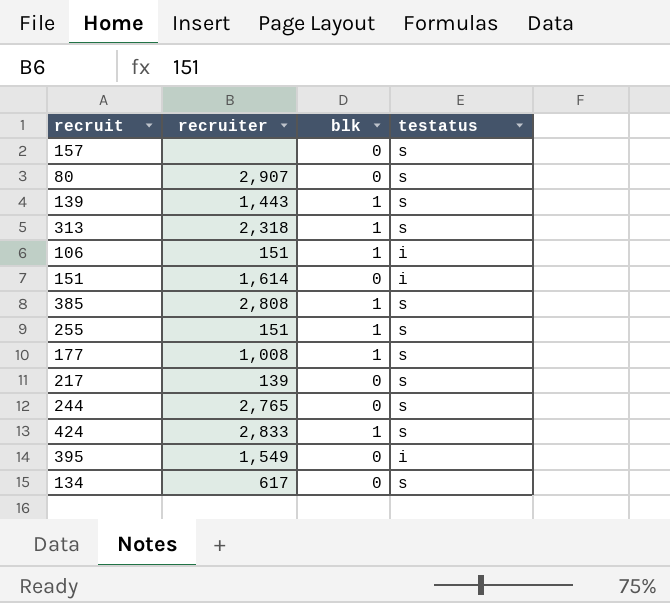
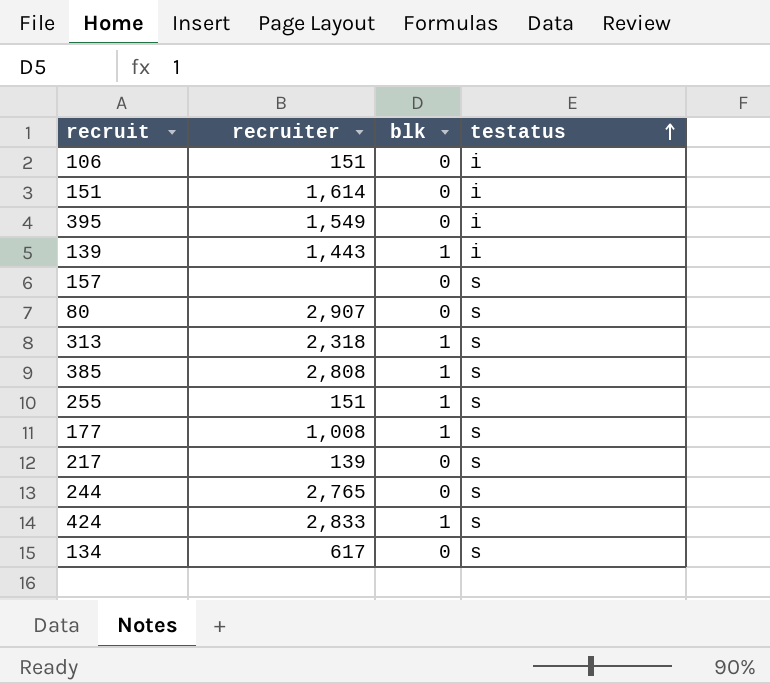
row order: none -> testatus ascending
106 | blk: 1 -> 0
139 | testatus: s -> i

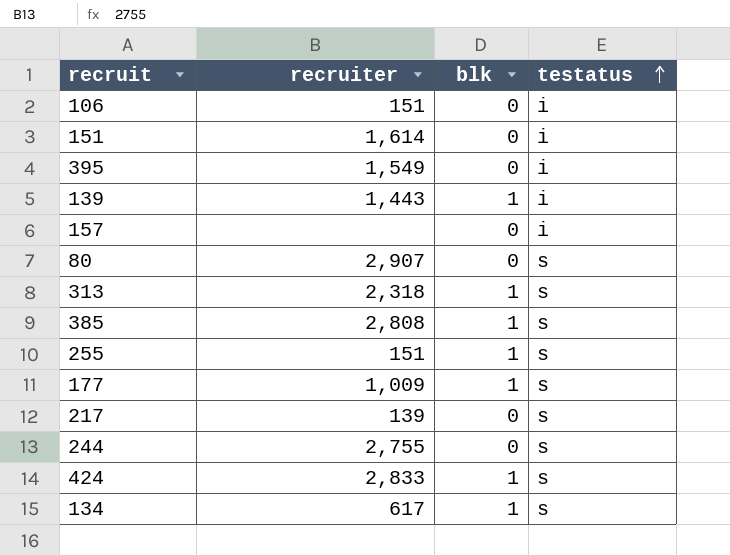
157 | testatus: s -> i
177 | recruiter: 1,008 -> 1,009
244 | recruiter: 2,765 -> 2,755
134 | blk: 0 -> 1

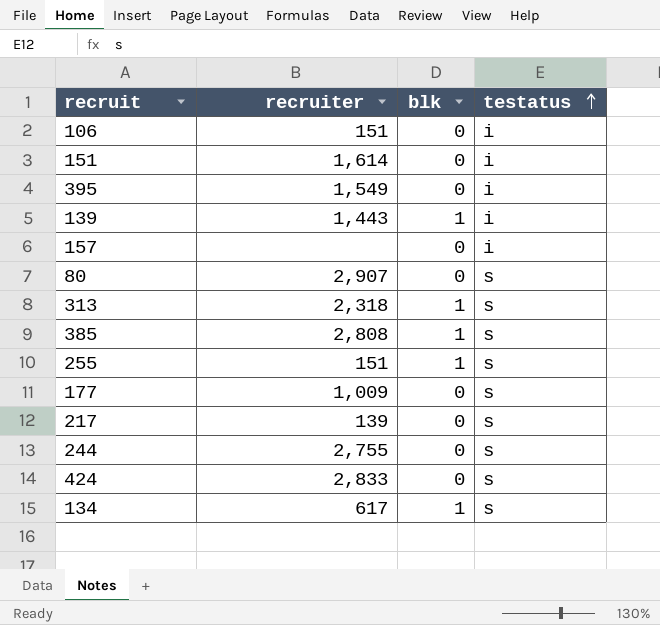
177 | blk: 1 -> 0
424 | blk: 1 -> 0

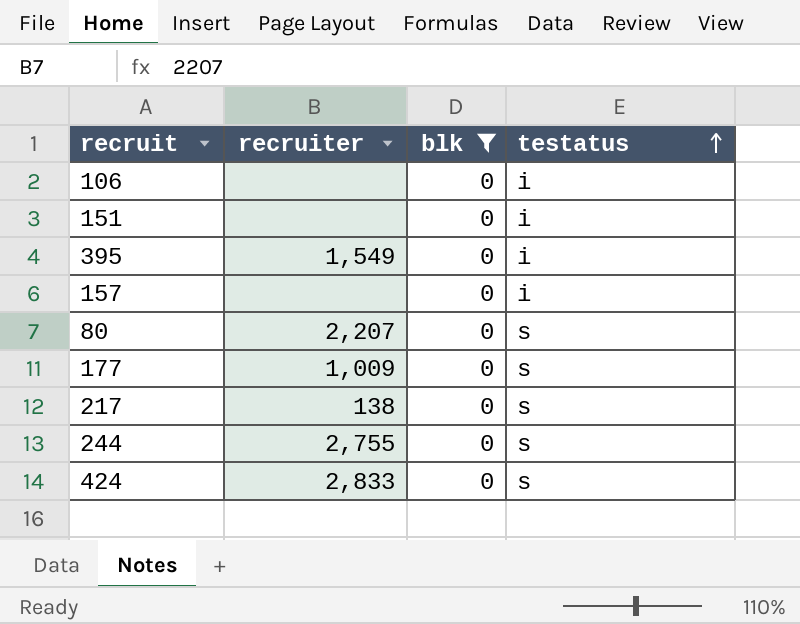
filter: none -> blk = 0
106 | recruiter: 151 -> none
151 | recruiter: 1,614 -> none
80 | recruiter: 2,907 -> 2,207
217 | recruiter: 139 -> 138

